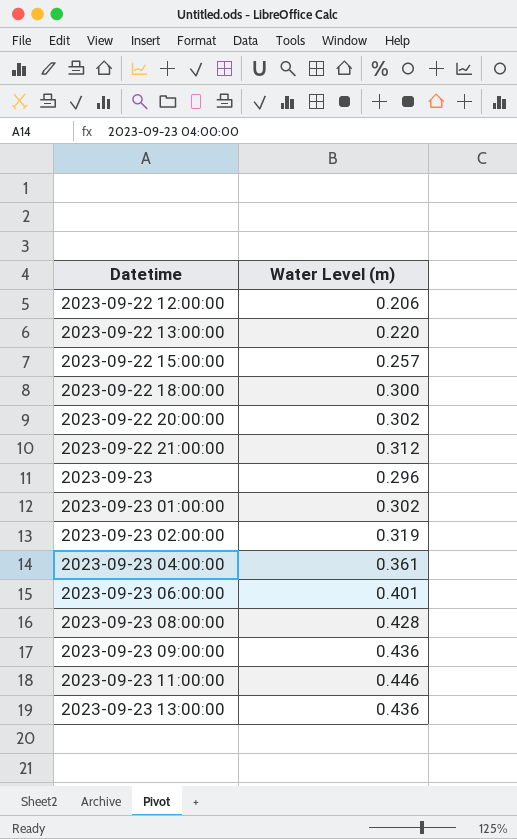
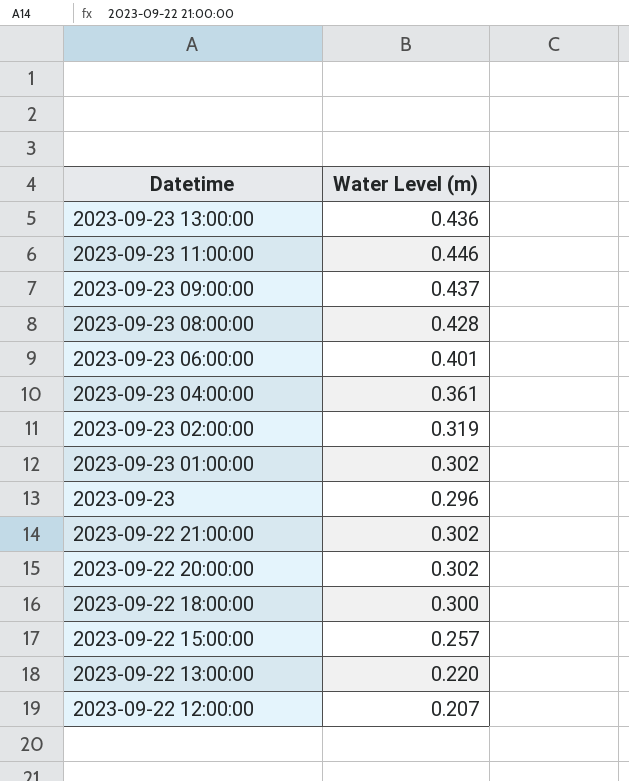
row order: Datetime ascending -> Datetime descending
2023-09-23 09:00:00 | Water Level (m): 0.436 -> 0.437
2023-09-22 21:00:00 | Water Level (m): 0.312 -> 0.302
2023-09-22 12:00:00 | Water Level (m): 0.206 -> 0.207

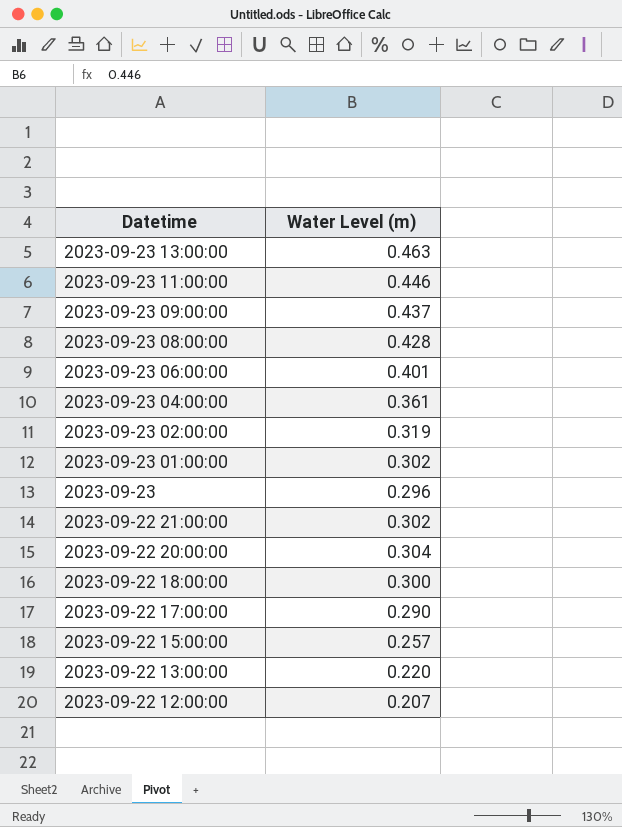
2023-09-23 13:00:00 | Water Level (m): 0.436 -> 0.463
2023-09-22 20:00:00 | Water Level (m): 0.302 -> 0.304
row 2023-09-22 17:00:00: none -> 0.290

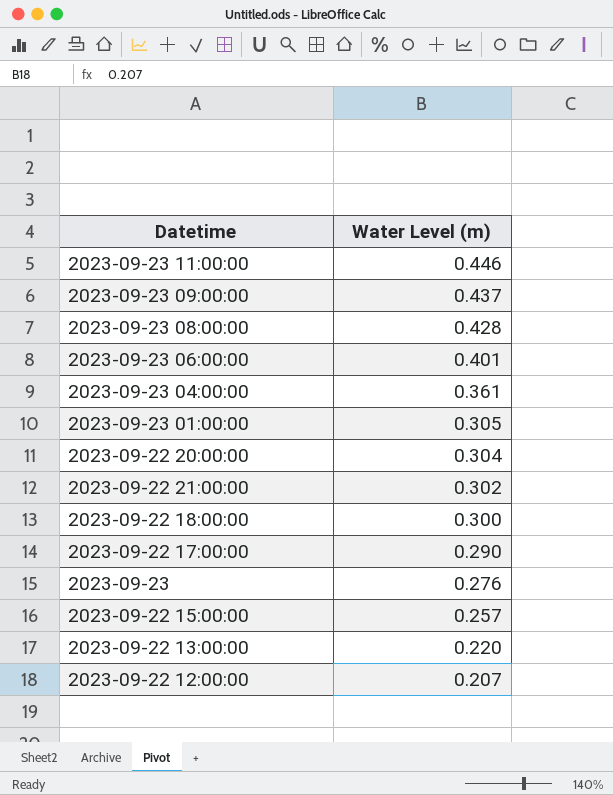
row order: Datetime descending -> Water Level (m) descending
row 2023-09-23 13:00:00: 0.463 -> none
row 2023-09-23 02:00:00: 0.319 -> none
2023-09-23 01:00:00 | Water Level (m): 0.302 -> 0.305
2023-09-23 | Water Level (m): 0.296 -> 0.276

